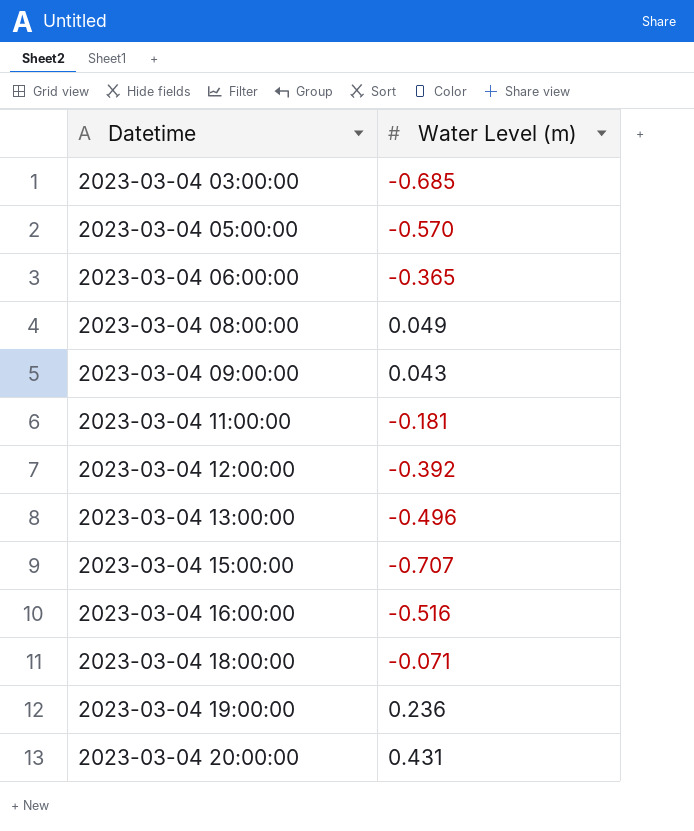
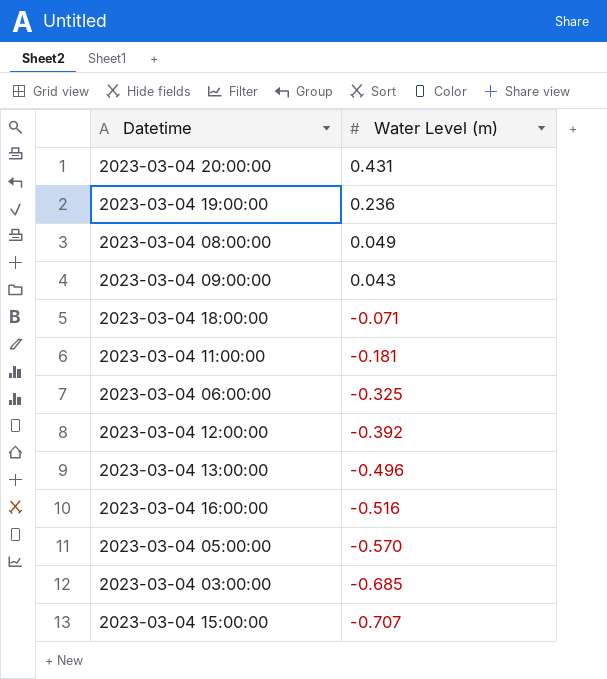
row order: Datetime ascending -> Water Level (m) descending
2023-03-04 06:00:00 | Water Level (m): -0.365 -> -0.325

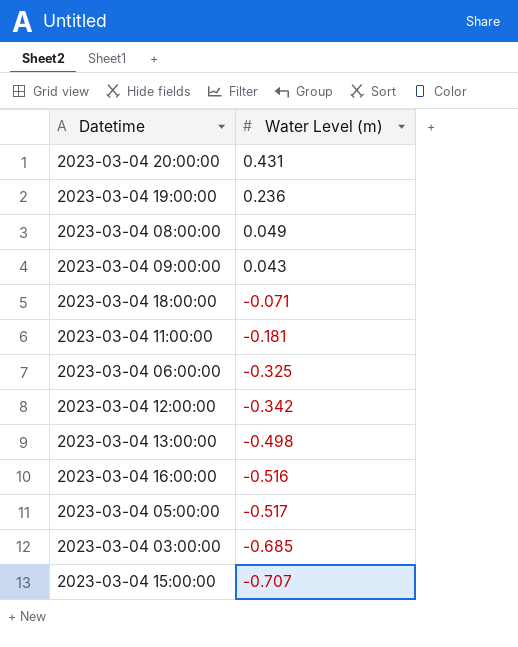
2023-03-04 12:00:00 | Water Level (m): -0.392 -> -0.342
2023-03-04 13:00:00 | Water Level (m): -0.496 -> -0.498
2023-03-04 05:00:00 | Water Level (m): -0.570 -> -0.517

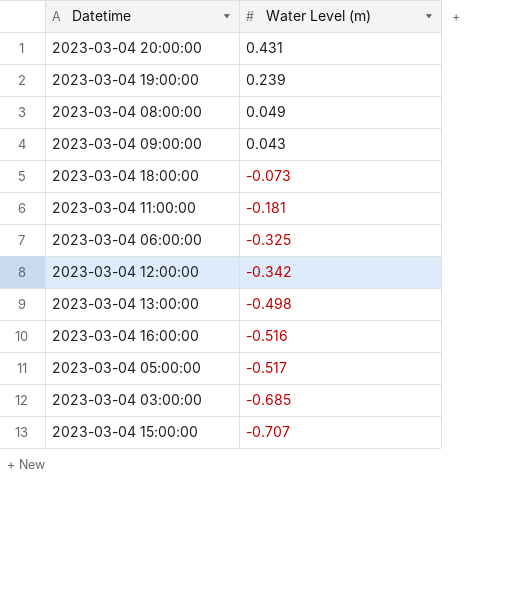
2023-03-04 19:00:00 | Water Level (m): 0.236 -> 0.239
2023-03-04 18:00:00 | Water Level (m): -0.071 -> -0.073

